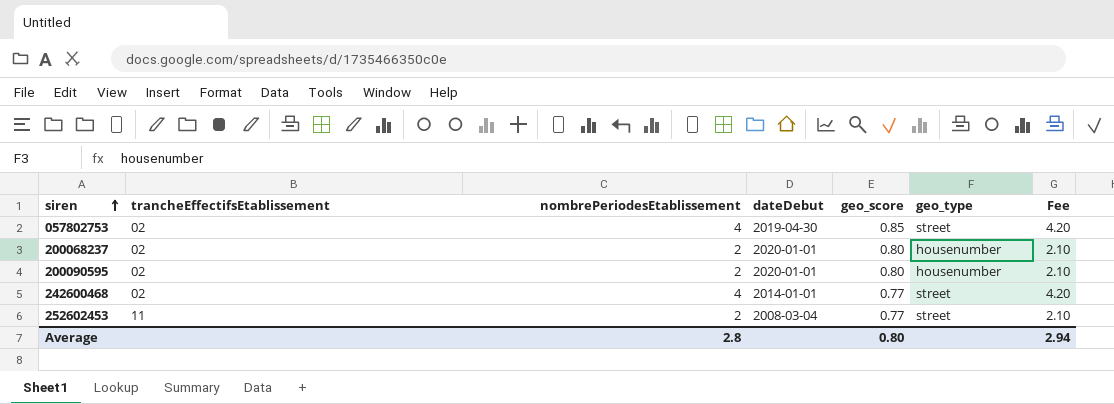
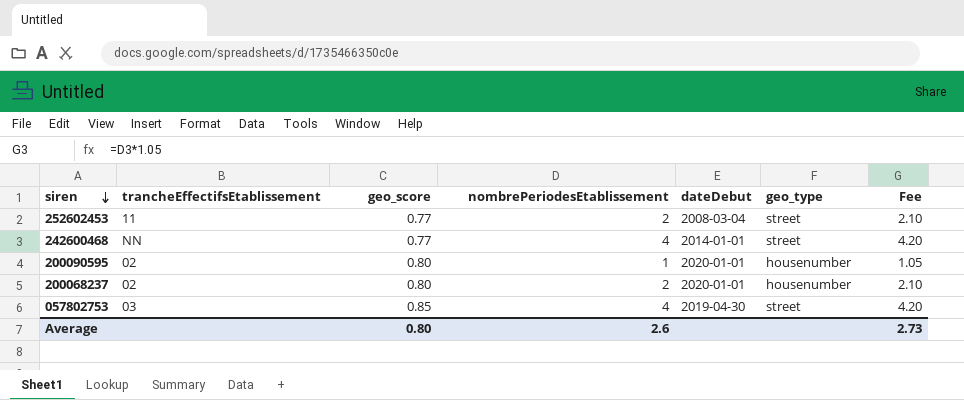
row order: siren ascending -> siren descending
column geo_score | position: 5 -> 3
242600468 | trancheEffectifsEtablissement: 02 -> NN
200090595 | nombrePeriodesEtablissement: 2 -> 1
200090595 | Fee: 2.10 -> 1.05
057802753 | trancheEffectifsEtablissement: 02 -> 03
Average | nombrePeriodesEtablissement: 2.8 -> 2.6
Average | Fee: 2.94 -> 2.73

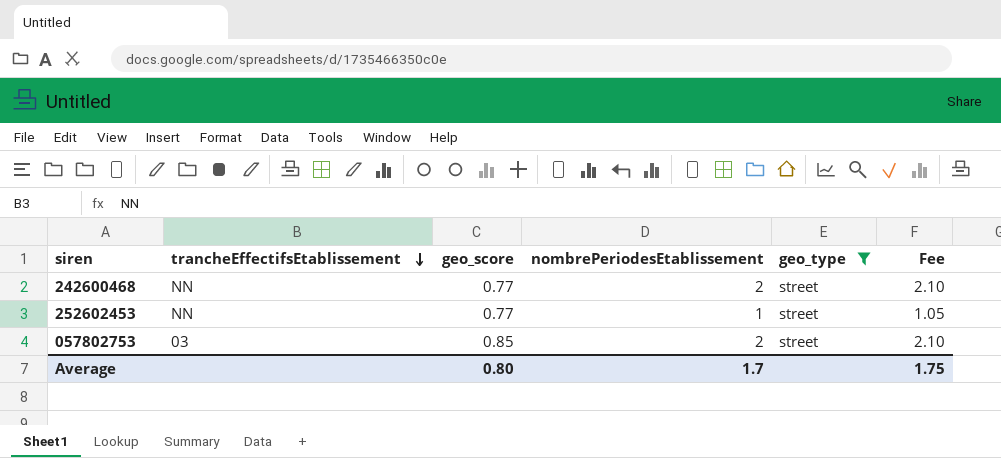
filter: none -> geo_type = street
row order: siren descending -> trancheEffectifsEtablissement descending
column dateDebut | position: 5 -> none
242600468 | nombrePeriodesEtablissement: 4 -> 2
242600468 | Fee: 4.20 -> 2.10
252602453 | trancheEffectifsEtablissement: 11 -> NN
252602453 | nombrePeriodesEtablissement: 2 -> 1
252602453 | Fee: 2.10 -> 1.05
057802753 | nombrePeriodesEtablissement: 4 -> 2
057802753 | Fee: 4.20 -> 2.10
Average | nombrePeriodesEtablissement: 2.6 -> 1.7
Average | Fee: 2.73 -> 1.75

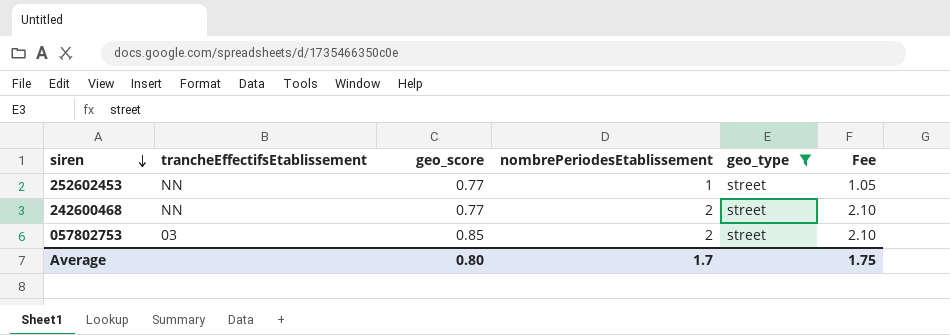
row order: trancheEffectifsEtablissement descending -> siren descending

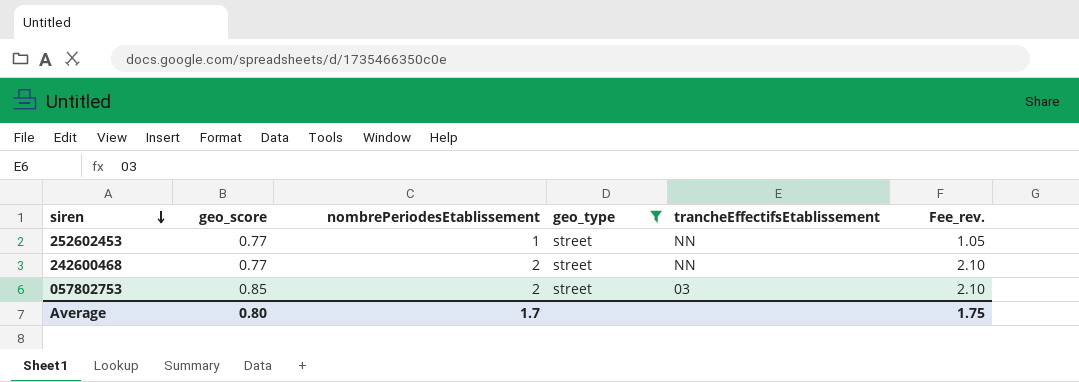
column trancheEffectifsEtablissement | position: 2 -> 5
column name: Fee -> Fee_rev.

